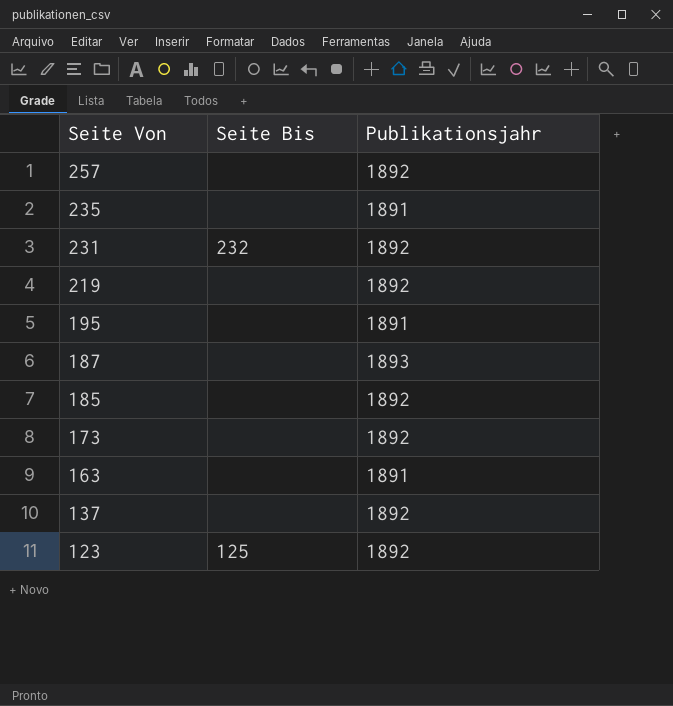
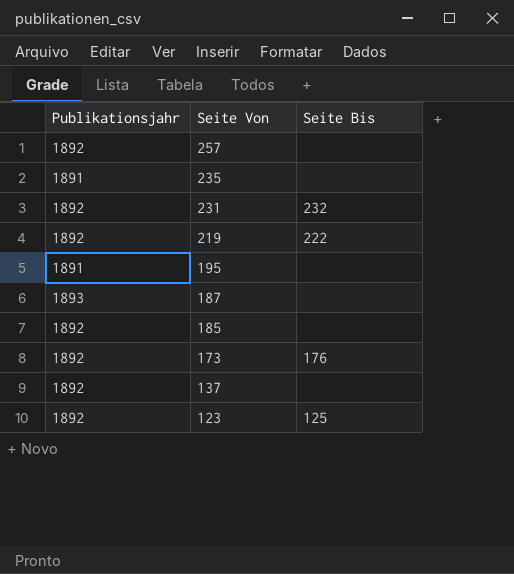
column Publikationsjahr | position: 3 -> 1
row 163: none | 1891 -> none
219 | Seite Bis: none -> 222
173 | Seite Bis: none -> 176

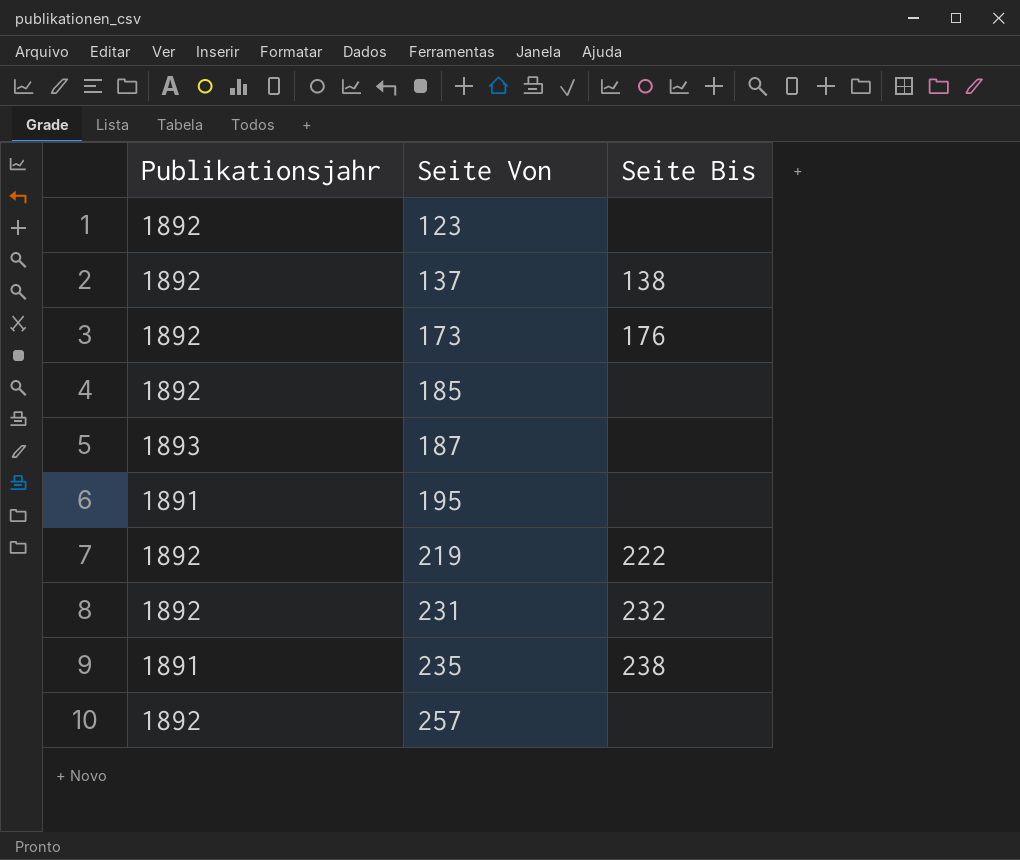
row order: Seite Von descending -> Seite Von ascending
123 | Seite Bis: 125 -> none
137 | Seite Bis: none -> 138
235 | Seite Bis: none -> 238

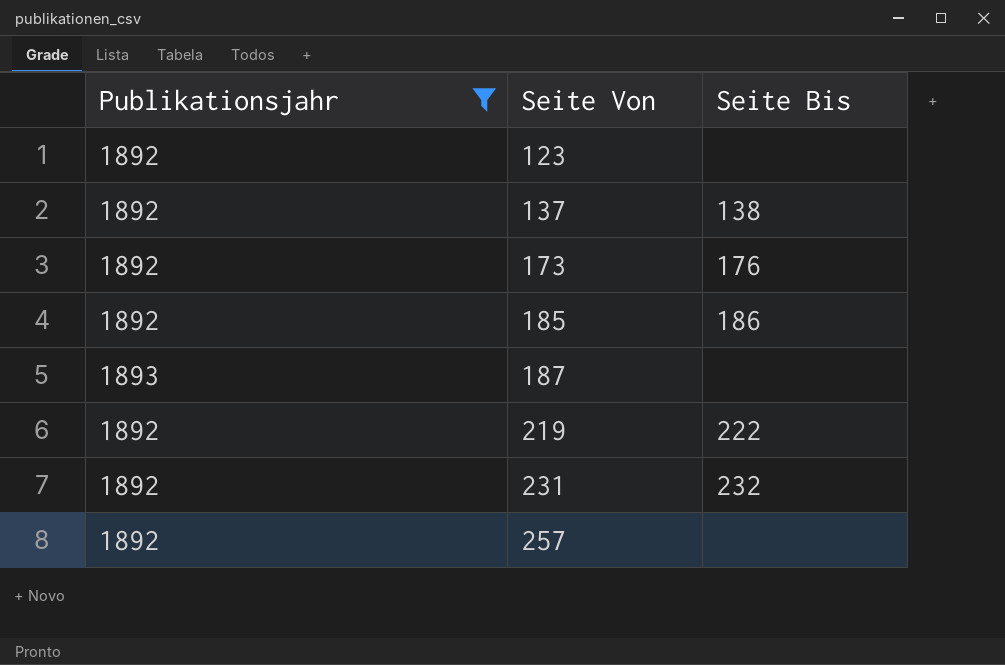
filter: none -> Publikationsjahr != 1891
185 | Seite Bis: none -> 186

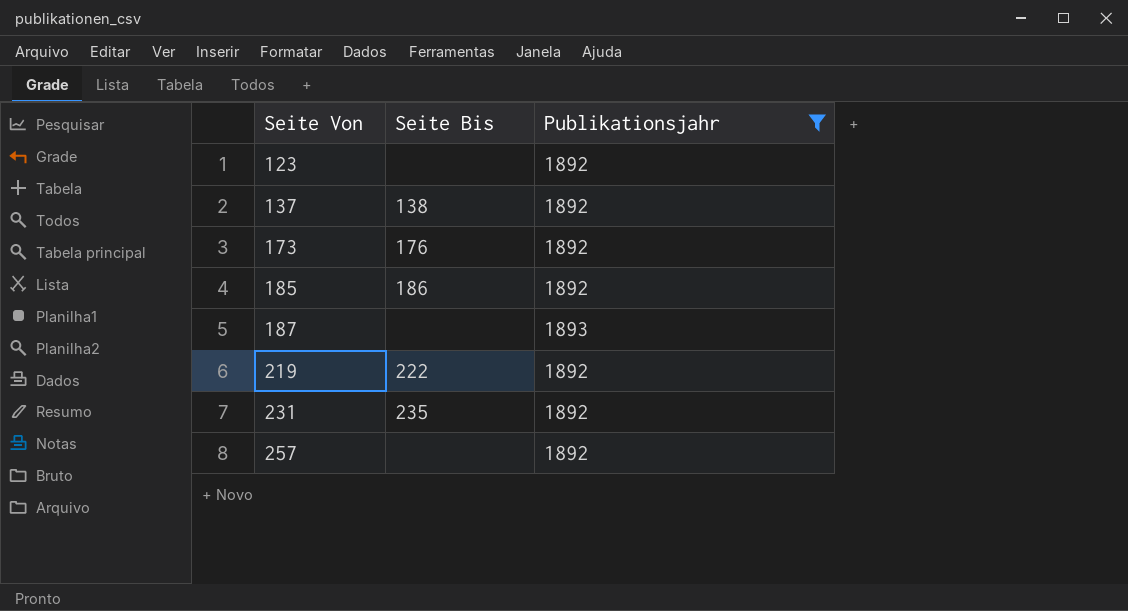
column Publikationsjahr | position: 1 -> 3
231 | Seite Bis: 232 -> 235

